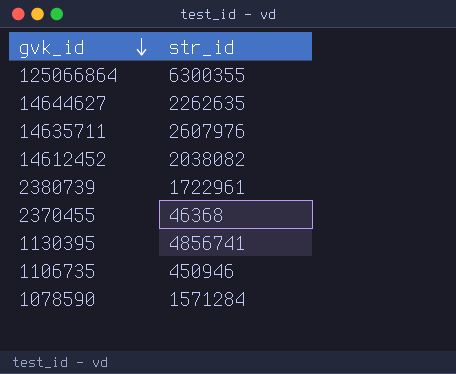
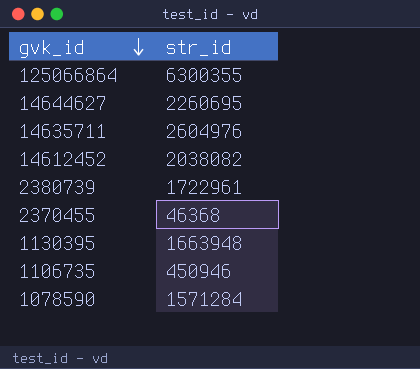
14644627 | str_id: 2262635 -> 2260695
14635711 | str_id: 2607976 -> 2604976
1130395 | str_id: 4856741 -> 1663948

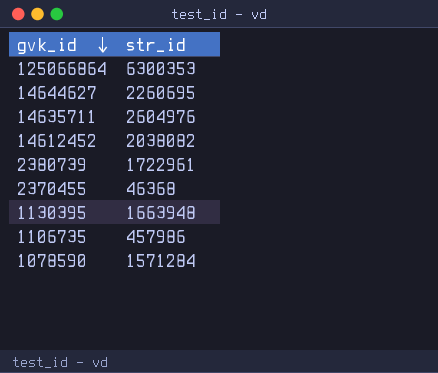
125066864 | str_id: 6300355 -> 6300353
1106735 | str_id: 450946 -> 457986

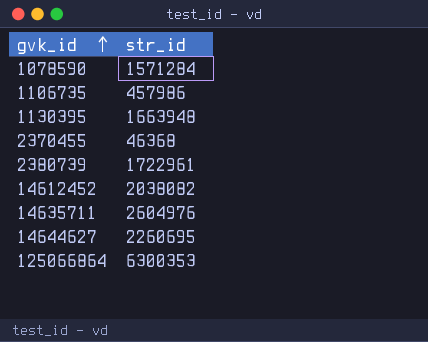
row order: gvk_id descending -> gvk_id ascending

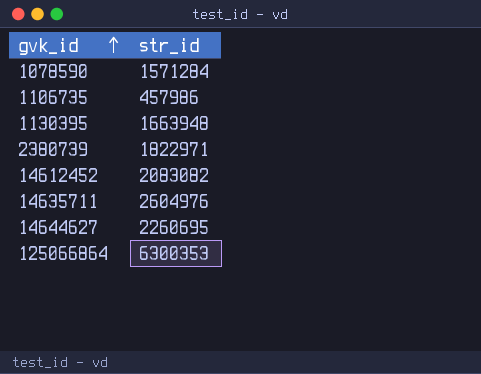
row 2370455: 46368 -> none
2380739 | str_id: 1722961 -> 1822971
14612452 | str_id: 2038082 -> 2083082

